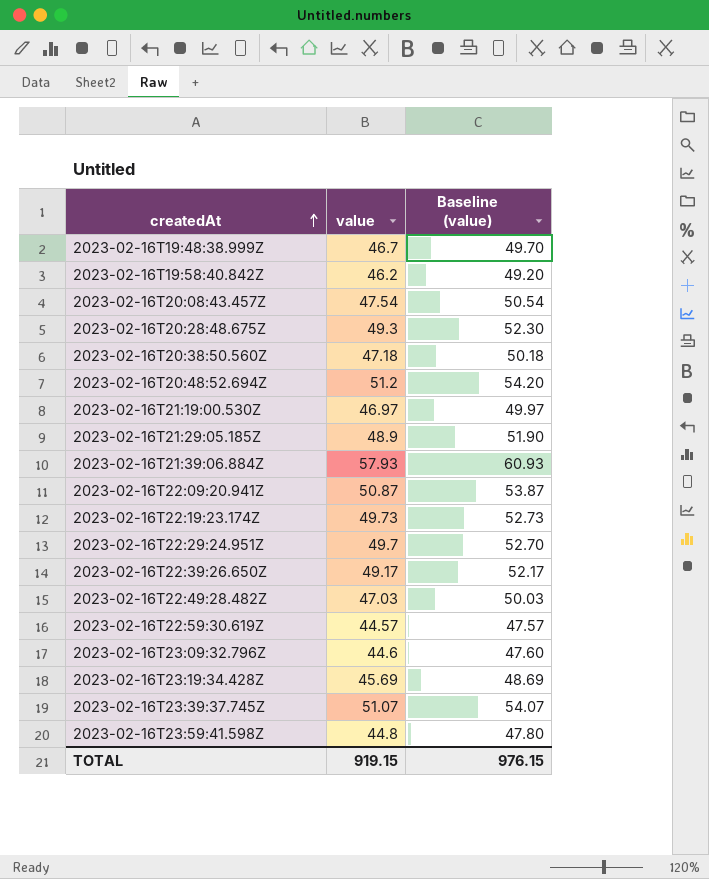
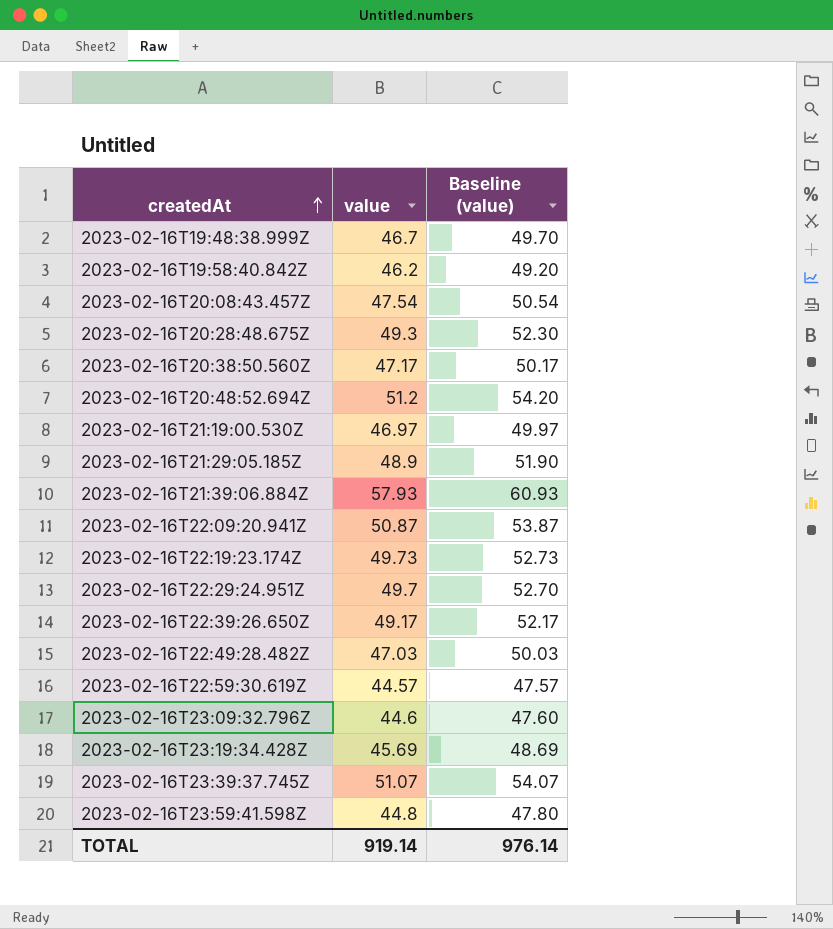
2023-02-16T20:38:50.560Z | value: 47.18 -> 47.17
2023-02-16T20:38:50.560Z | Baseline (value): 50.18 -> 50.17
TOTAL | value: 919.15 -> 919.14
TOTAL | Baseline (value): 976.15 -> 976.14

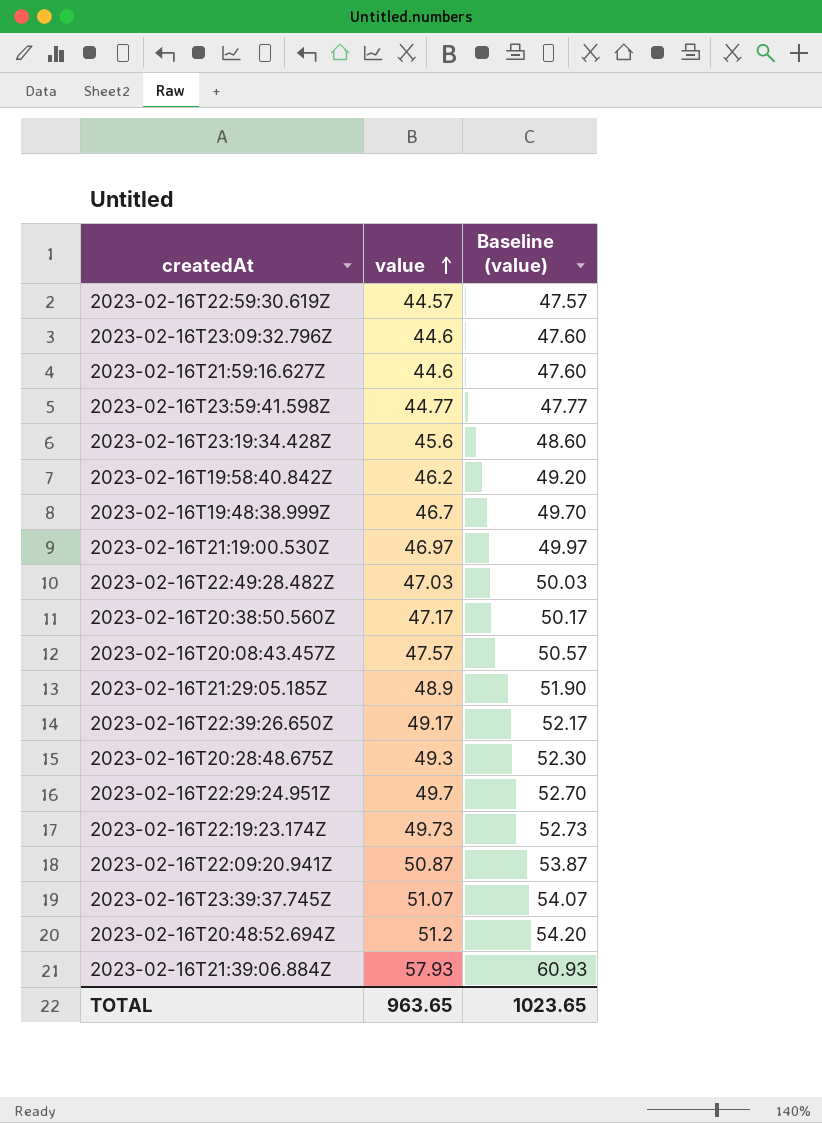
row order: createdAt ascending -> value ascending
row 2023-02-16T21:59:16.627Z: none -> 44.6 | 47.60
2023-02-16T23:59:41.598Z | value: 44.8 -> 44.77
2023-02-16T23:59:41.598Z | Baseline (value): 47.80 -> 47.77
2023-02-16T23:19:34.428Z | value: 45.69 -> 45.6
2023-02-16T23:19:34.428Z | Baseline (value): 48.69 -> 48.60
2023-02-16T20:08:43.457Z | value: 47.54 -> 47.57
2023-02-16T20:08:43.457Z | Baseline (value): 50.54 -> 50.57
TOTAL | value: 919.14 -> 963.65
TOTAL | Baseline (value): 976.14 -> 1023.65

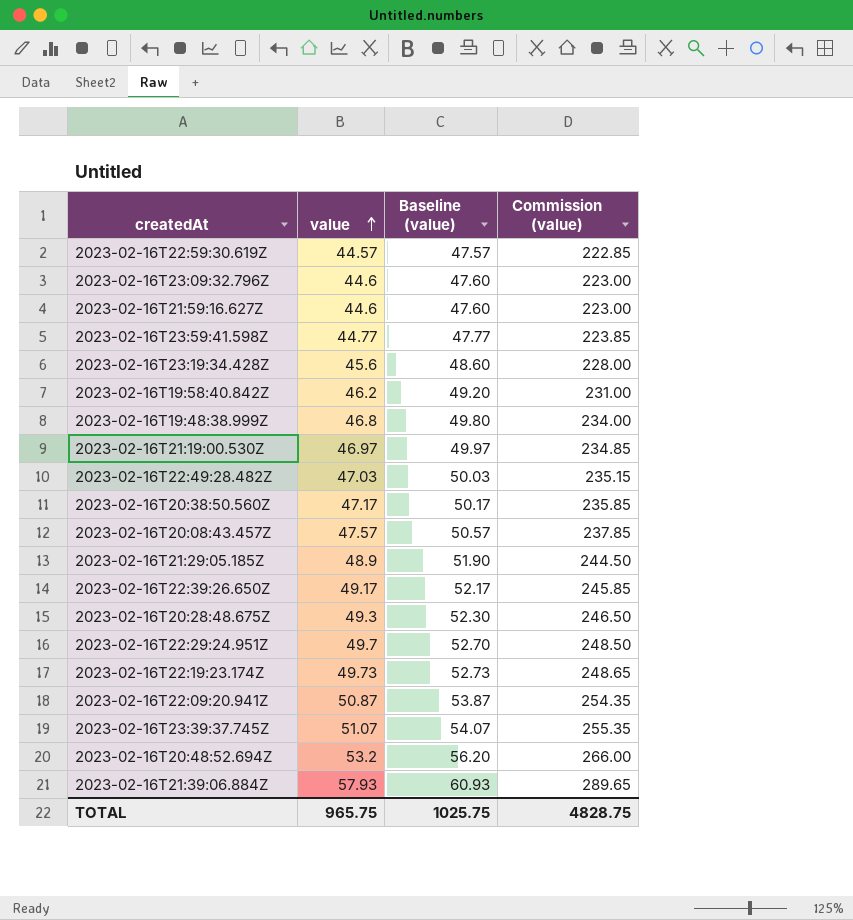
column Commission (value) | formula: none -> [value] * 5
2023-02-16T19:48:38.999Z | value: 46.7 -> 46.8
2023-02-16T19:48:38.999Z | Baseline (value): 49.70 -> 49.80
2023-02-16T20:48:52.694Z | value: 51.2 -> 53.2
2023-02-16T20:48:52.694Z | Baseline (value): 54.20 -> 56.20
TOTAL | value: 963.65 -> 965.75
TOTAL | Baseline (value): 1023.65 -> 1025.75

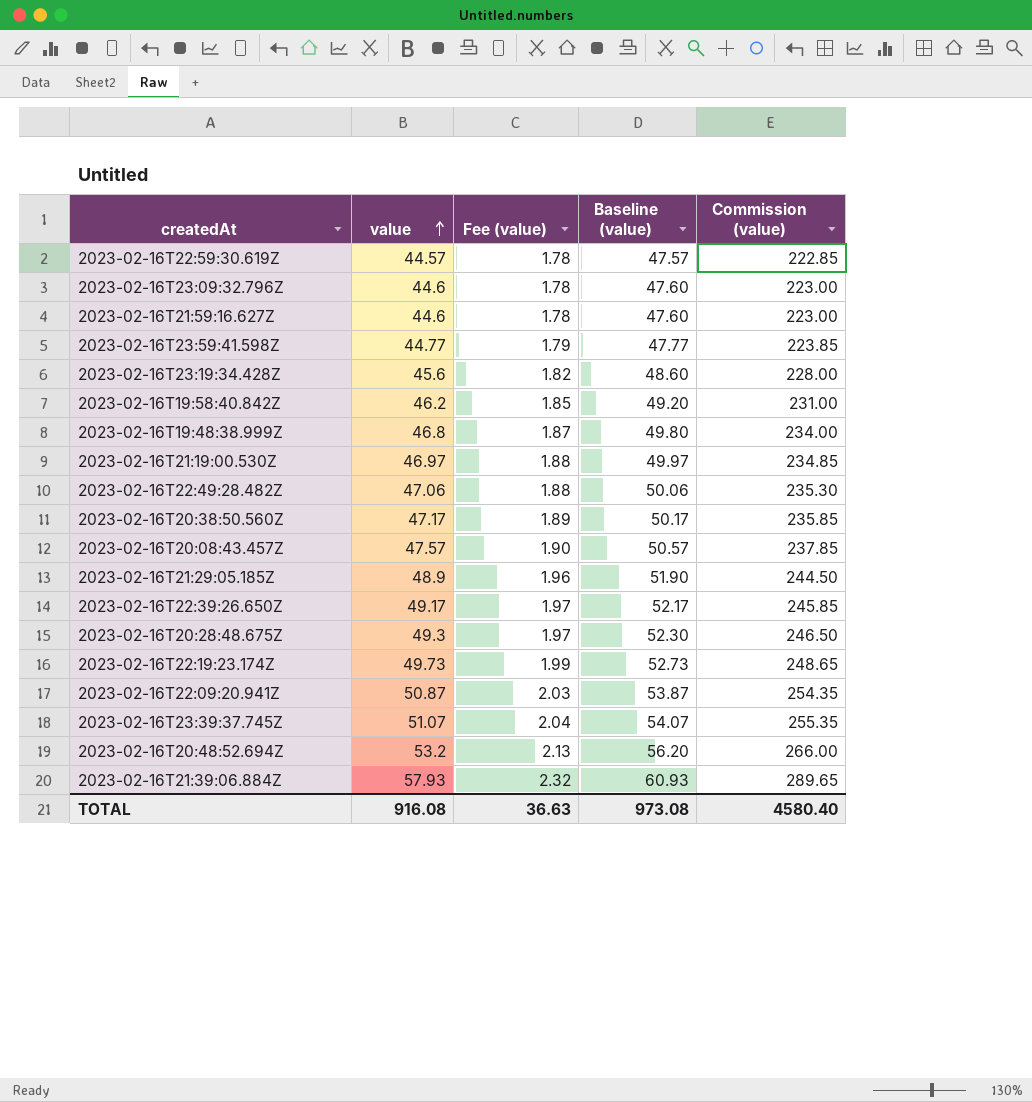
column Fee (value) | formula: none -> [value] * 0.04
row 2023-02-16T22:29:24.951Z: 49.7 | 52.70 | 248.50 -> none
2023-02-16T22:49:28.482Z | value: 47.03 -> 47.06
2023-02-16T22:49:28.482Z | Baseline (value): 50.03 -> 50.06
2023-02-16T22:49:28.482Z | Commission (value): 235.15 -> 235.30
TOTAL | value: 965.75 -> 916.08
TOTAL | Baseline (value): 1025.75 -> 973.08
TOTAL | Commission (value): 4828.75 -> 4580.40

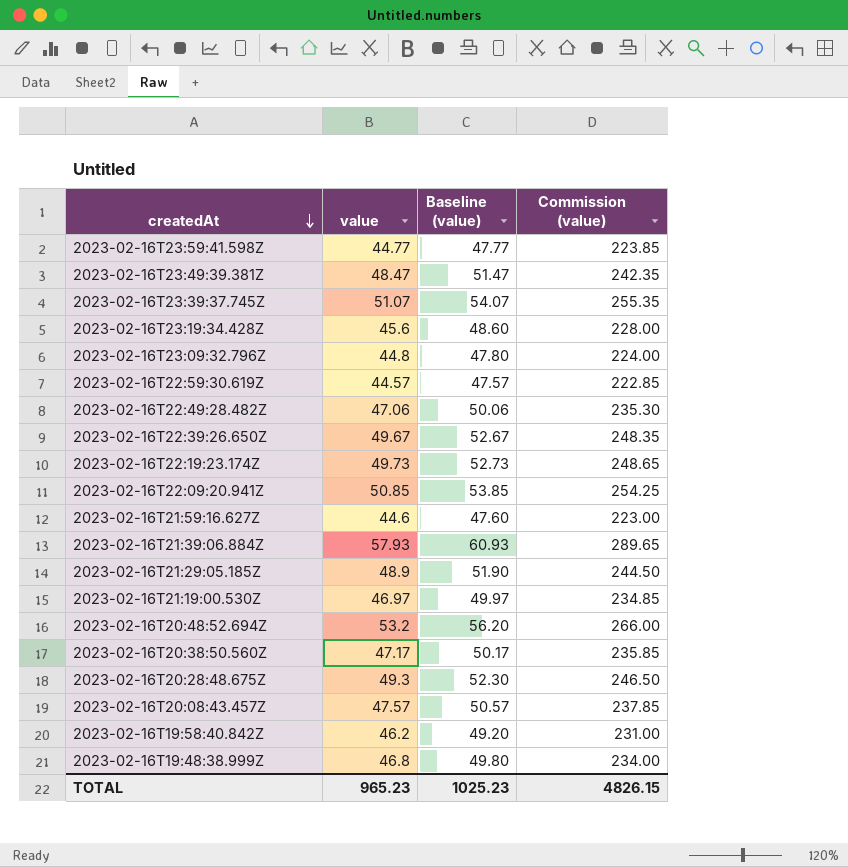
row order: value ascending -> createdAt descending
column Fee (value) | formula: [value] * 0.04 -> none
row 2023-02-16T23:49:39.381Z: none -> 48.47 | 51.47 | 242.35
2023-02-16T23:09:32.796Z | value: 44.6 -> 44.8
2023-02-16T23:09:32.796Z | Baseline (value): 47.60 -> 47.80
2023-02-16T23:09:32.796Z | Commission (value): 223.00 -> 224.00
2023-02-16T22:39:26.650Z | value: 49.17 -> 49.67
2023-02-16T22:39:26.650Z | Baseline (value): 52.17 -> 52.67
2023-02-16T22:39:26.650Z | Commission (value): 245.85 -> 248.35
2023-02-16T22:09:20.941Z | value: 50.87 -> 50.85
2023-02-16T22:09:20.941Z | Baseline (value): 53.87 -> 53.85
2023-02-16T22:09:20.941Z | Commission (value): 254.35 -> 254.25
TOTAL | value: 916.08 -> 965.23
TOTAL | Baseline (value): 973.08 -> 1025.23
TOTAL | Commission (value): 4580.40 -> 4826.15

